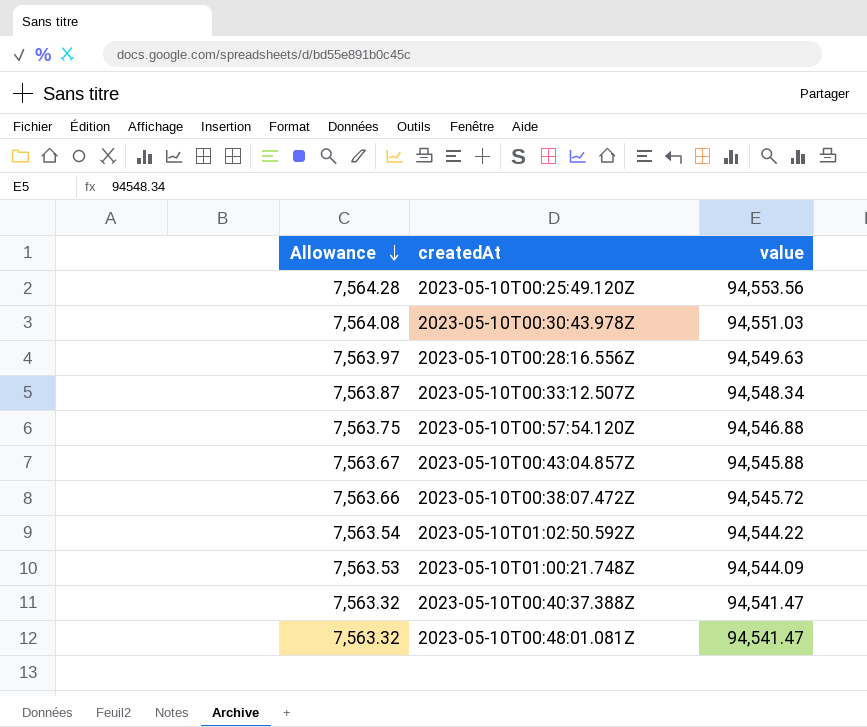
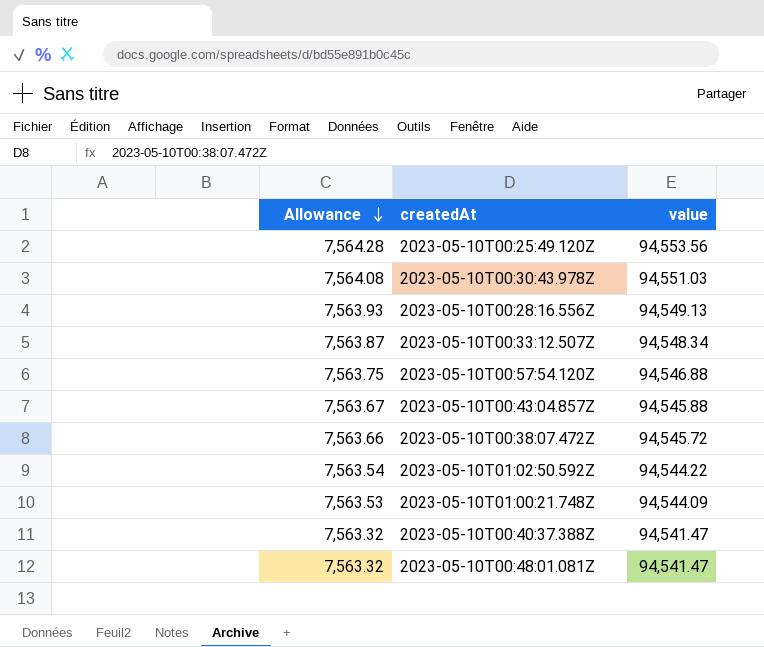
2023-05-10T00:28:16.556Z | Allowance: 7,563.97 -> 7,563.93
2023-05-10T00:28:16.556Z | value: 94,549.63 -> 94,549.13

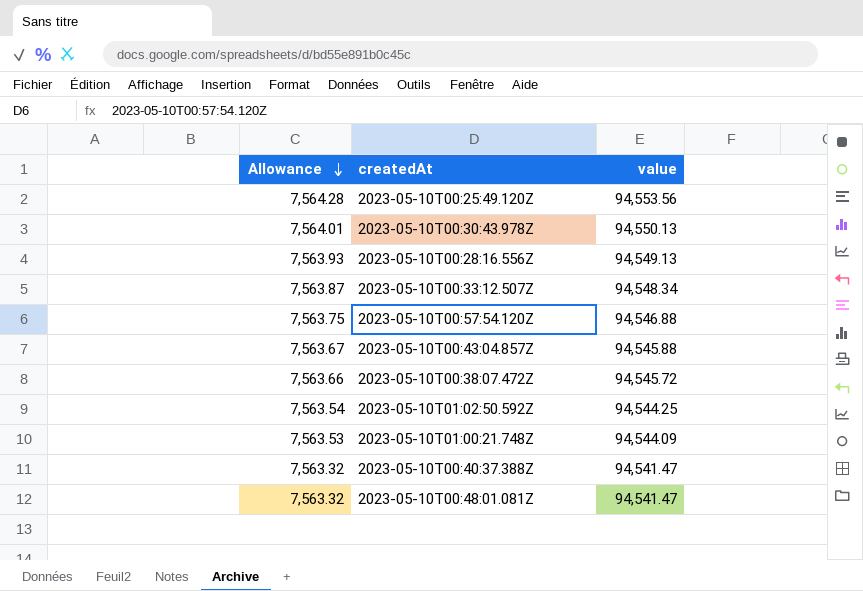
2023-05-10T00:30:43.978Z | Allowance: 7,564.08 -> 7,564.01
2023-05-10T00:30:43.978Z | value: 94,551.03 -> 94,550.13
2023-05-10T01:02:50.592Z | value: 94,544.22 -> 94,544.25

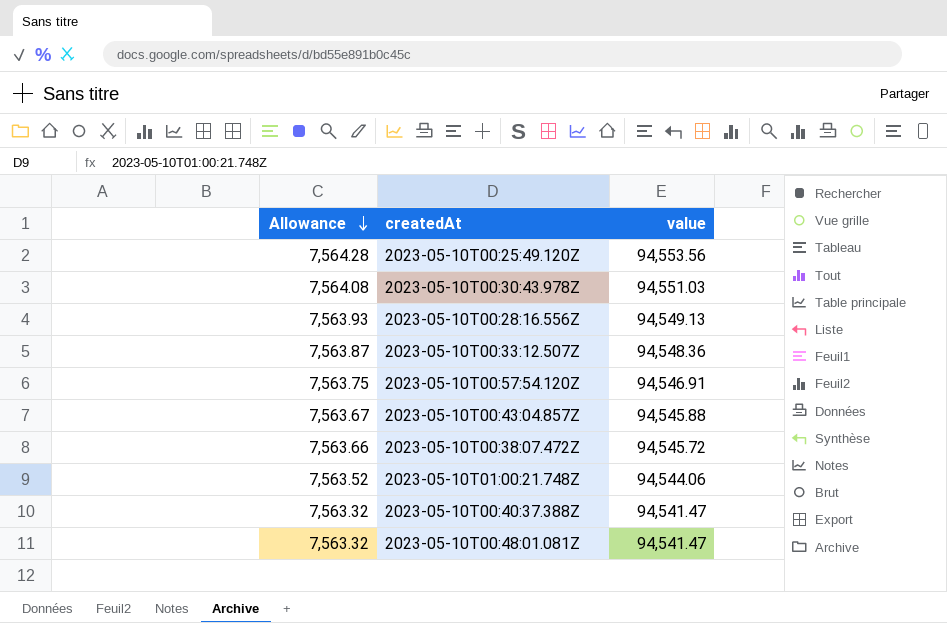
row 2023-05-10T01:02:50.592Z: 7,563.54 | 94,544.25 -> none
2023-05-10T00:30:43.978Z | Allowance: 7,564.01 -> 7,564.08
2023-05-10T00:30:43.978Z | value: 94,550.13 -> 94,551.03
2023-05-10T00:33:12.507Z | value: 94,548.34 -> 94,548.36
2023-05-10T00:57:54.120Z | value: 94,546.88 -> 94,546.91
2023-05-10T01:00:21.748Z | Allowance: 7,563.53 -> 7,563.52
2023-05-10T01:00:21.748Z | value: 94,544.09 -> 94,544.06

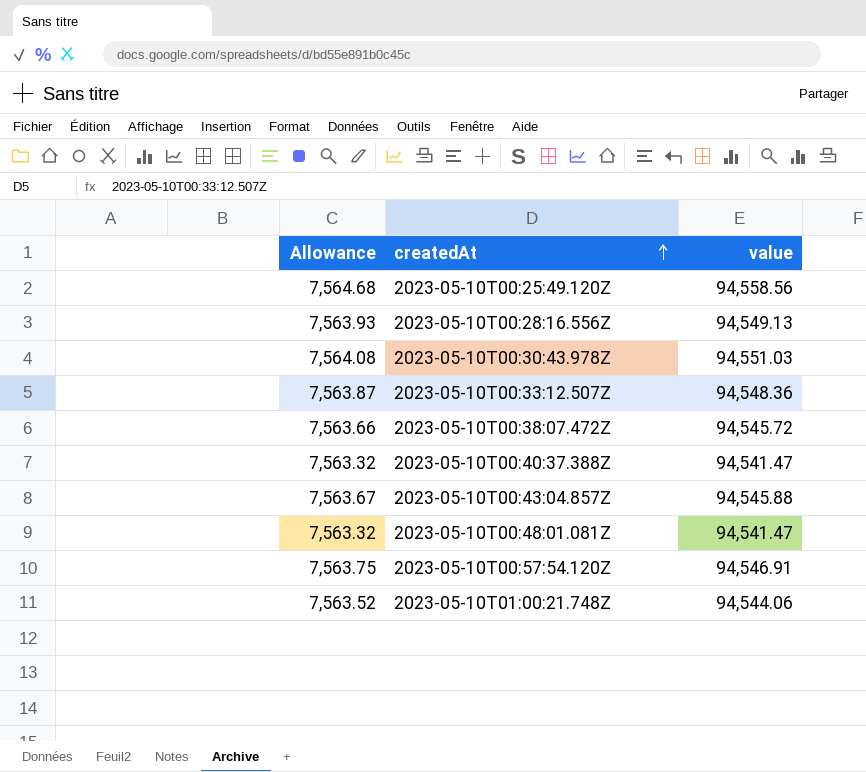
row order: Allowance descending -> createdAt ascending
2023-05-10T00:25:49.120Z | Allowance: 7,564.28 -> 7,564.68
2023-05-10T00:25:49.120Z | value: 94,553.56 -> 94,558.56

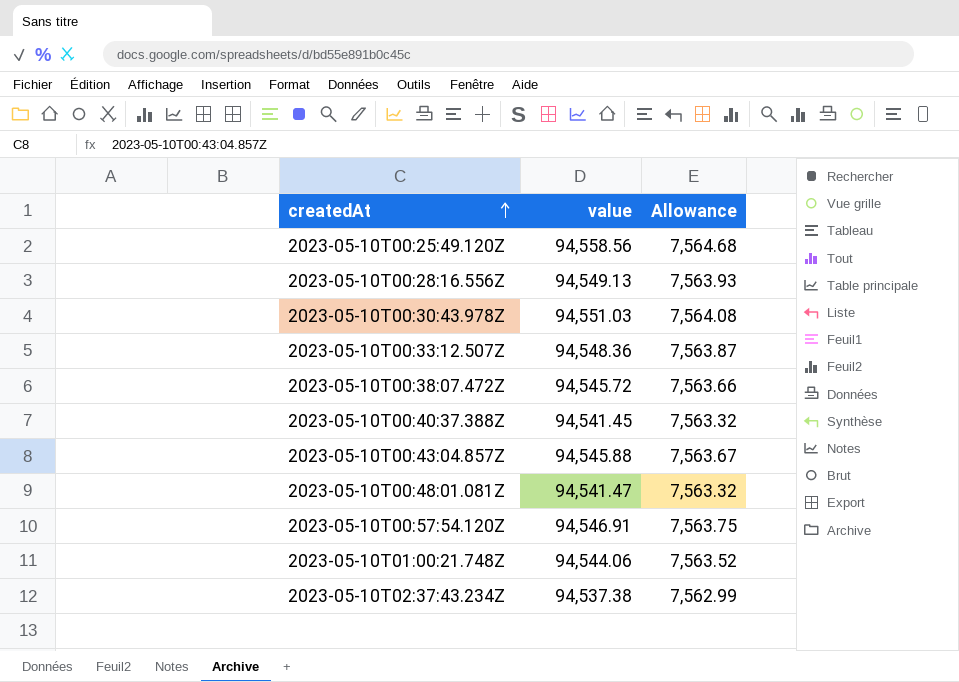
column Allowance | position: 1 -> 3
2023-05-10T00:40:37.388Z | value: 94,541.47 -> 94,541.45
row 2023-05-10T02:37:43.234Z: none -> 94,537.38 | 7,562.99

